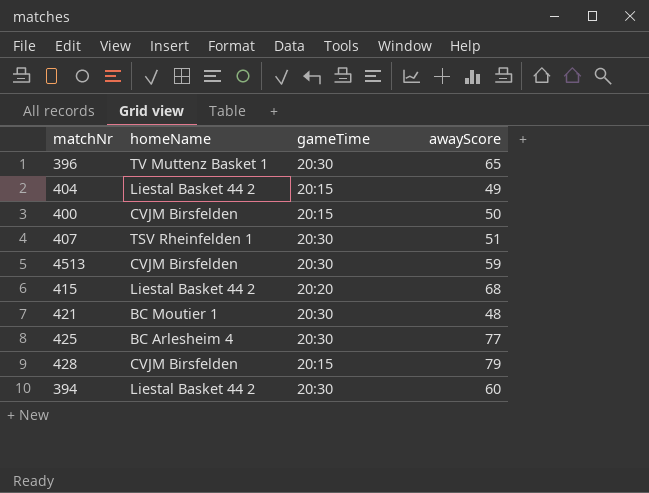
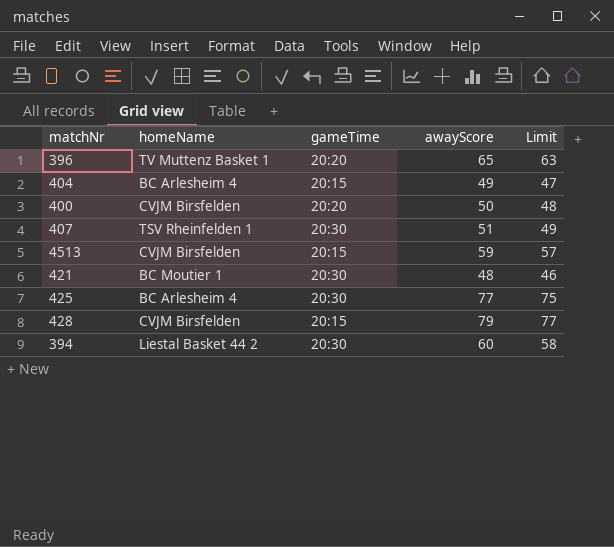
column Limit | formula: none -> [awayScore] - 2
row 415: Liestal Basket 44 2 | 20:20 | 68 -> none
396 | gameTime: 20:30 -> 20:20
404 | homeName: Liestal Basket 44 2 -> BC Arlesheim 4
400 | gameTime: 20:15 -> 20:20
4513 | gameTime: 20:30 -> 20:15

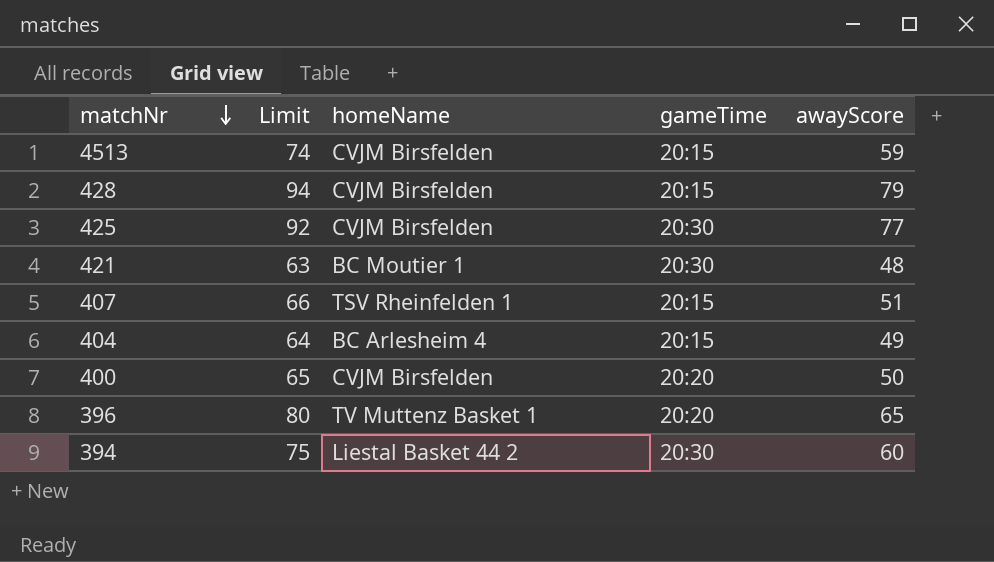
row order: none -> matchNr descending
column Limit | formula: [awayScore] - 2 -> [awayScore] + 15
column Limit | position: 5 -> 2
425 | homeName: BC Arlesheim 4 -> CVJM Birsfelden
407 | gameTime: 20:30 -> 20:15

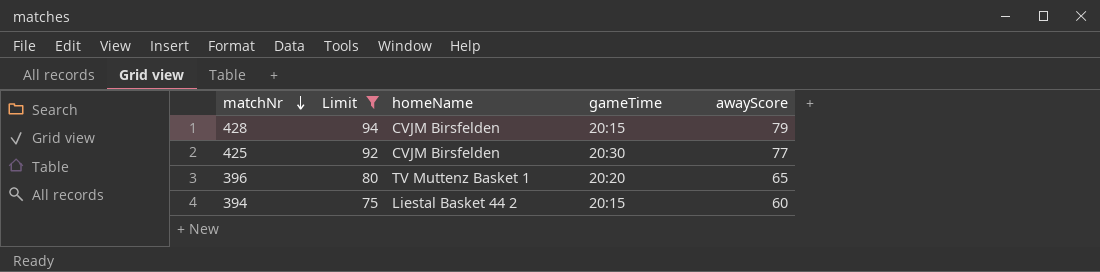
filter: none -> Limit >= 75
394 | gameTime: 20:30 -> 20:15

